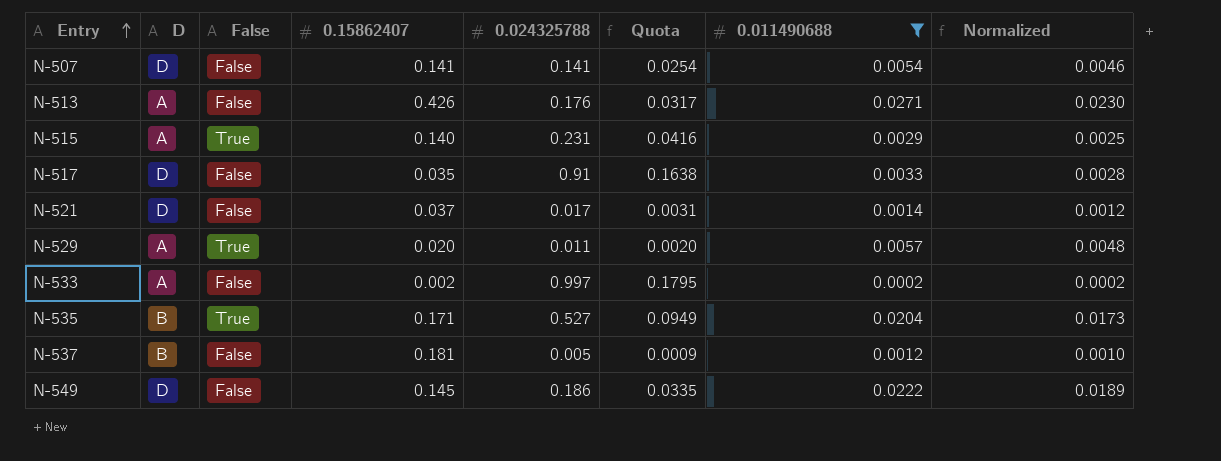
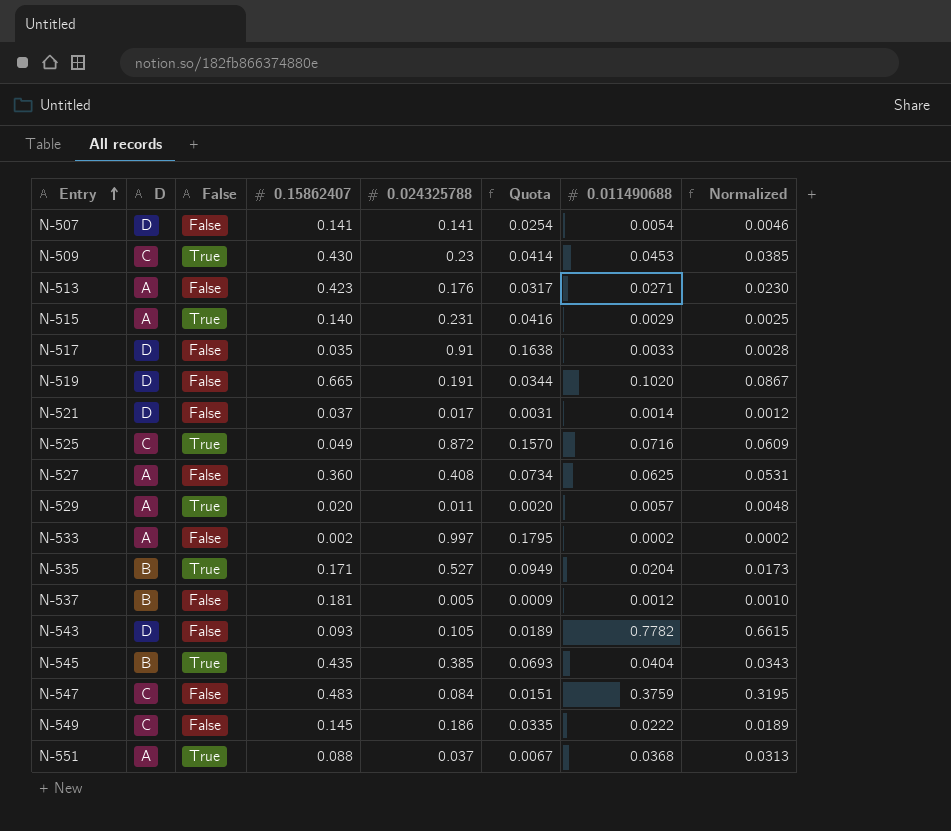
filter: 0.011490688 <= 0.0271 -> none
N-513 | 0.15862407: 0.426 -> 0.423
N-549 | D: D -> C

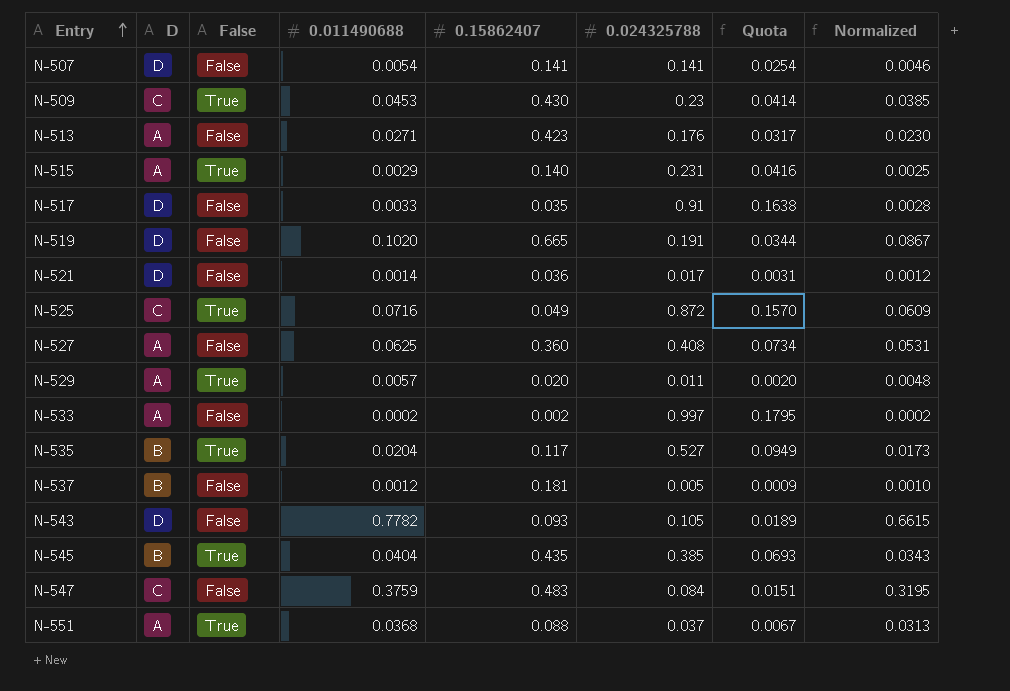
column 0.011490688 | position: 7 -> 4
row N-549: C | False | 0.145 | 0.186 | 0.0335 | 0.0222 | 0.0189 -> none
N-521 | 0.15862407: 0.037 -> 0.036
N-535 | 0.15862407: 0.171 -> 0.117

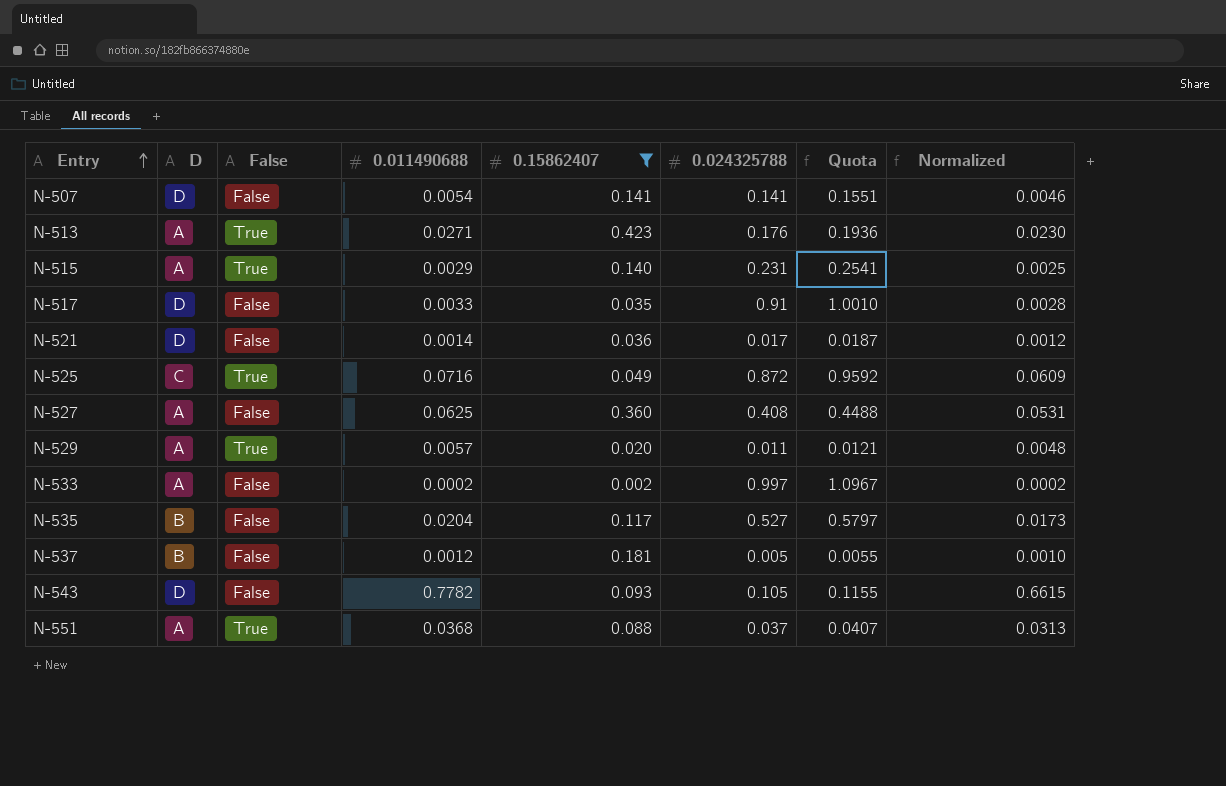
filter: none -> 0.15862407 <= 0.423
column Quota | formula: [0.024325788] * 0.18 -> [0.024325788] * 1.1
N-513 | False: False -> True
N-535 | False: True -> False

